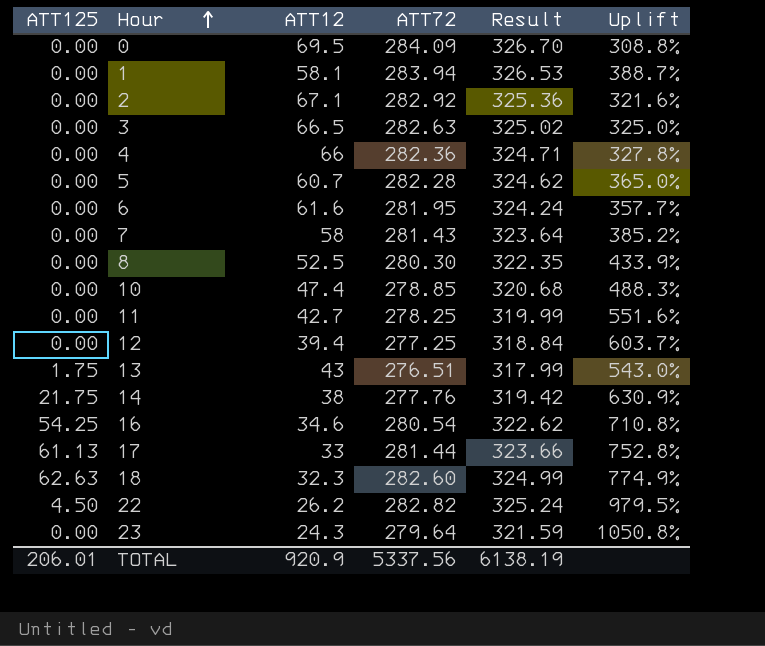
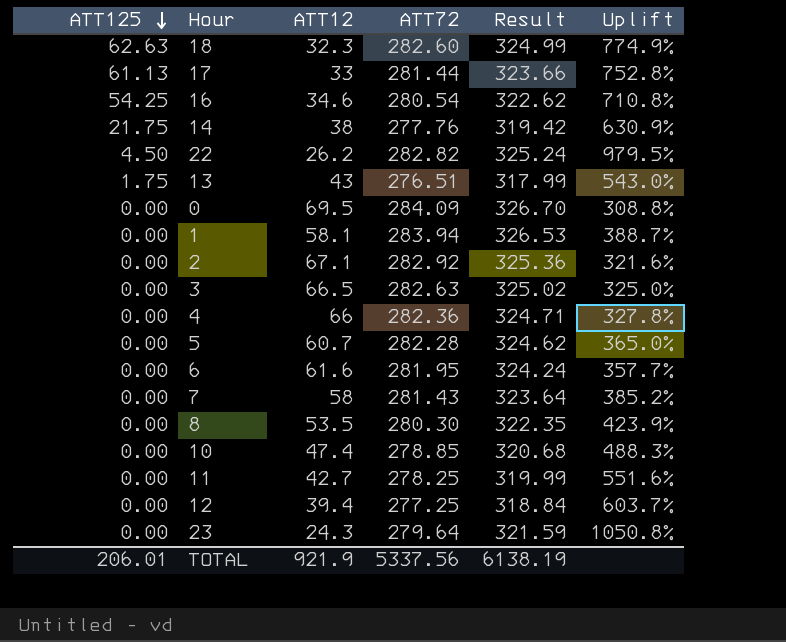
row order: Hour ascending -> ATT125 descending
8 | ATT12: 52.5 -> 53.5
8 | Uplift: 433.9% -> 423.9%
TOTAL | ATT12: 920.9 -> 921.9

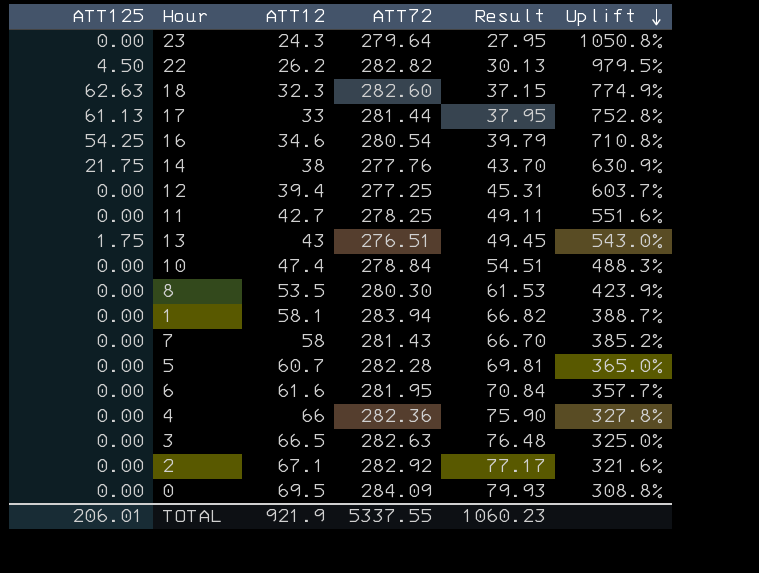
row order: ATT125 descending -> Uplift descending
column Result | formula: [ATT72] * 1.15 -> [ATT12] * 1.15
10 | ATT72: 278.85 -> 278.84
TOTAL | ATT72: 5337.56 -> 5337.55
TOTAL | Result: 6138.19 -> 1060.23

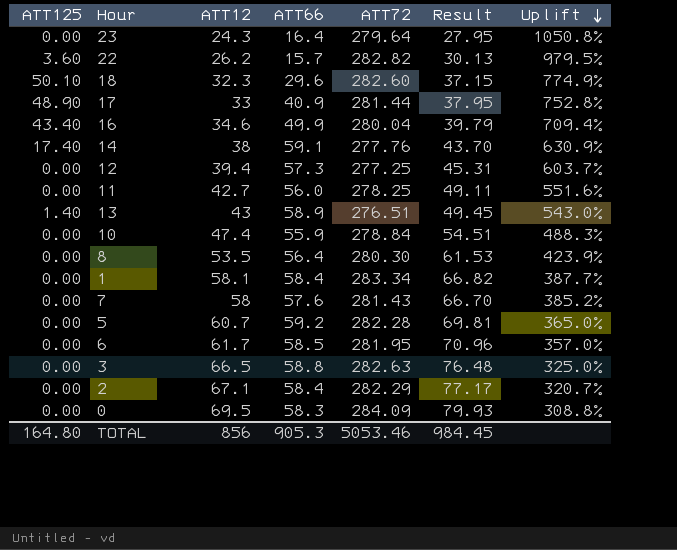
column ATT66 | position: none -> 4
row 4: 0.00 | 66 | 282.36 | 75.90 | 327.8% -> none
22 | ATT125: 4.50 -> 3.60
18 | ATT125: 62.63 -> 50.10
17 | ATT125: 61.13 -> 48.90
16 | ATT125: 54.25 -> 43.40
16 | ATT72: 280.54 -> 280.04
16 | Uplift: 710.8% -> 709.4%
14 | ATT125: 21.75 -> 17.40
13 | ATT125: 1.75 -> 1.40
1 | ATT72: 283.94 -> 283.34
1 | Uplift: 388.7% -> 387.7%
6 | ATT12: 61.6 -> 61.7
6 | Result: 70.84 -> 70.96
6 | Uplift: 357.7% -> 357.0%
2 | ATT72: 282.92 -> 282.29
2 | Uplift: 321.6% -> 320.7%
TOTAL | ATT125: 206.01 -> 164.80
TOTAL | ATT12: 921.9 -> 856
TOTAL | ATT72: 5337.55 -> 5053.46
TOTAL | Result: 1060.23 -> 984.45

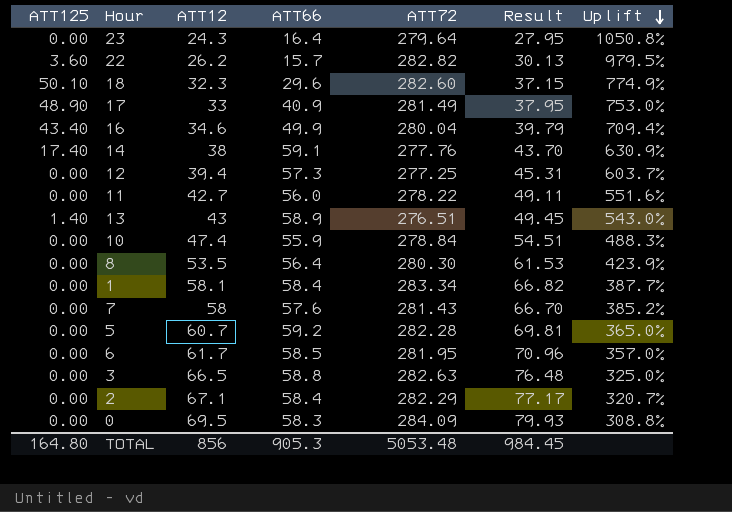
17 | ATT72: 281.44 -> 281.49
17 | Uplift: 752.8% -> 753.0%
11 | ATT72: 278.25 -> 278.22
TOTAL | ATT72: 5053.46 -> 5053.48

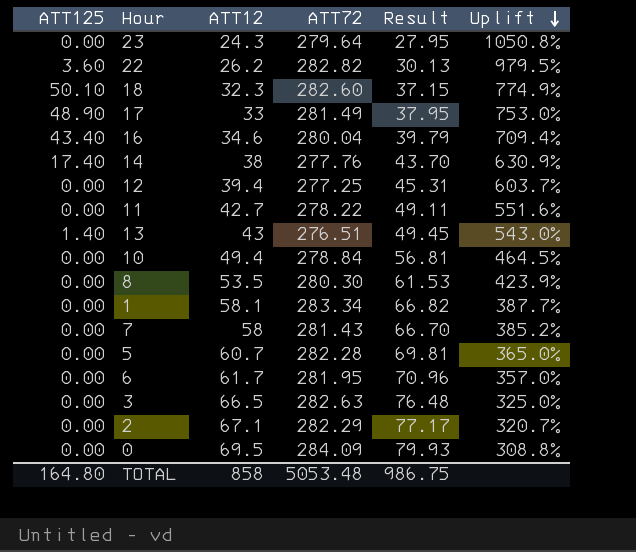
column ATT66 | position: 4 -> none
10 | ATT12: 47.4 -> 49.4
10 | Result: 54.51 -> 56.81
10 | Uplift: 488.3% -> 464.5%
TOTAL | ATT12: 856 -> 858
TOTAL | Result: 984.45 -> 986.75

